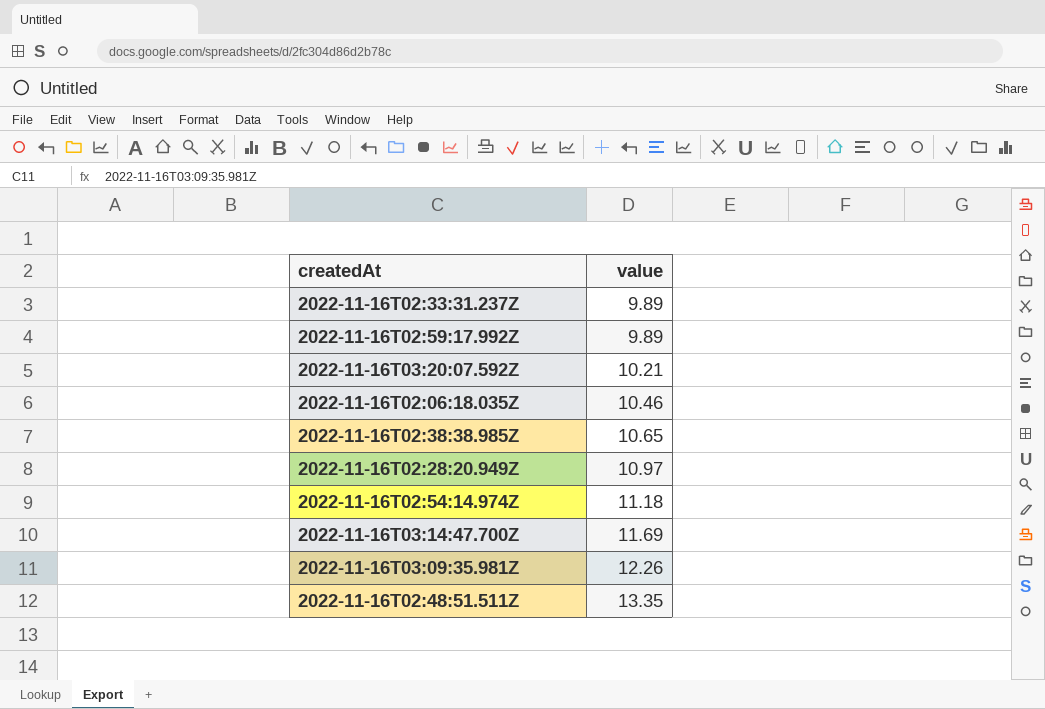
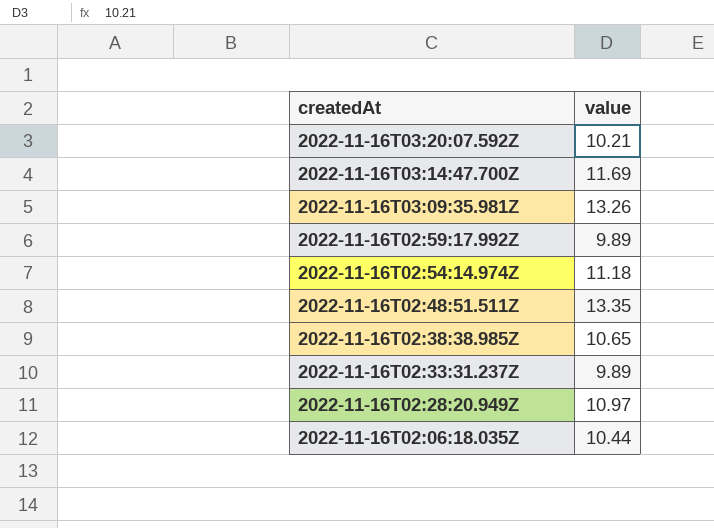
row order: value ascending -> createdAt descending
2022-11-16T03:09:35.981Z | value: 12.26 -> 13.26
2022-11-16T02:06:18.035Z | value: 10.46 -> 10.44

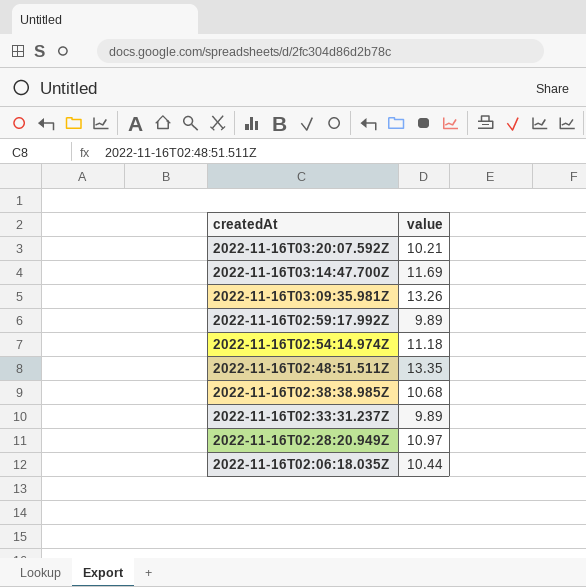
2022-11-16T02:38:38.985Z | value: 10.65 -> 10.68

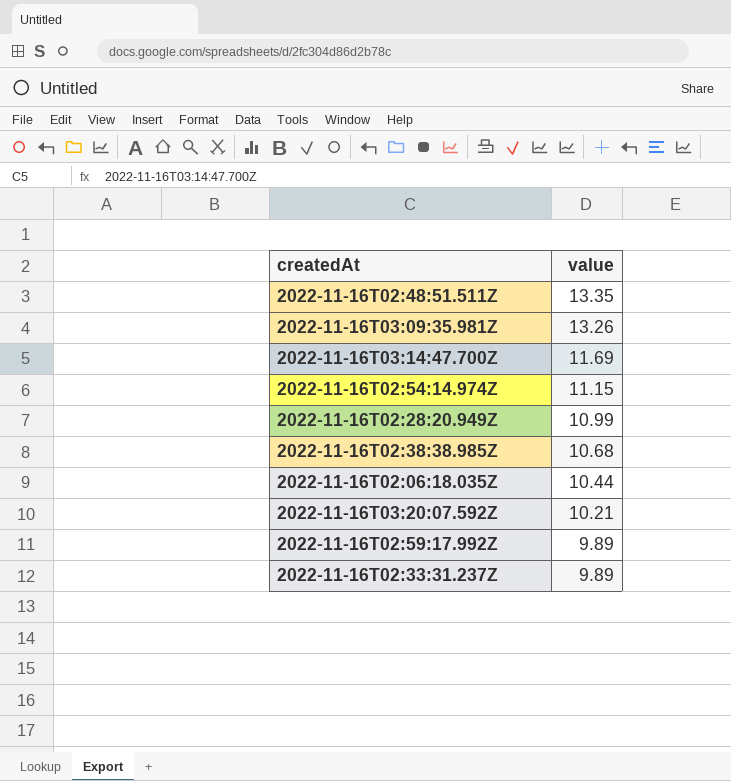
row order: createdAt descending -> value descending
2022-11-16T02:54:14.974Z | value: 11.18 -> 11.15
2022-11-16T02:28:20.949Z | value: 10.97 -> 10.99

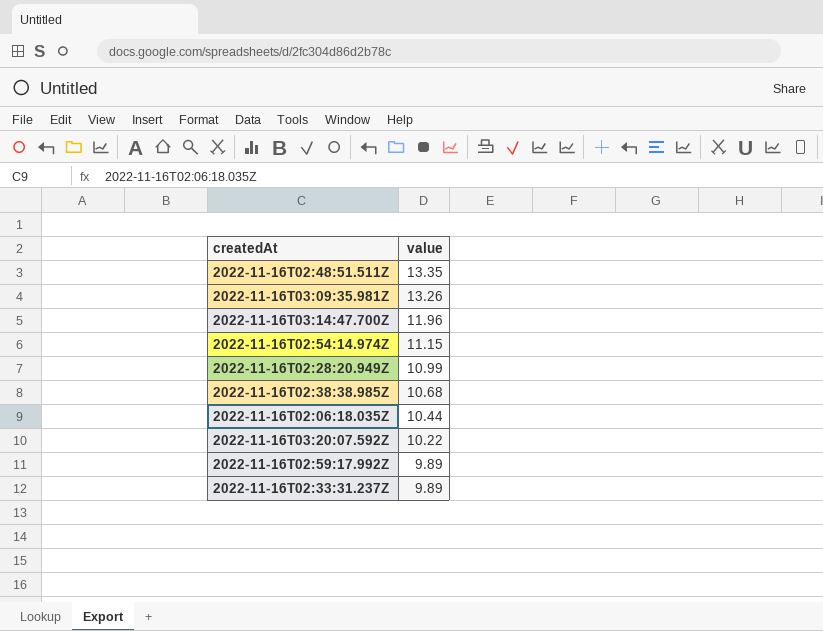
2022-11-16T03:14:47.700Z | value: 11.69 -> 11.96
2022-11-16T03:20:07.592Z | value: 10.21 -> 10.22

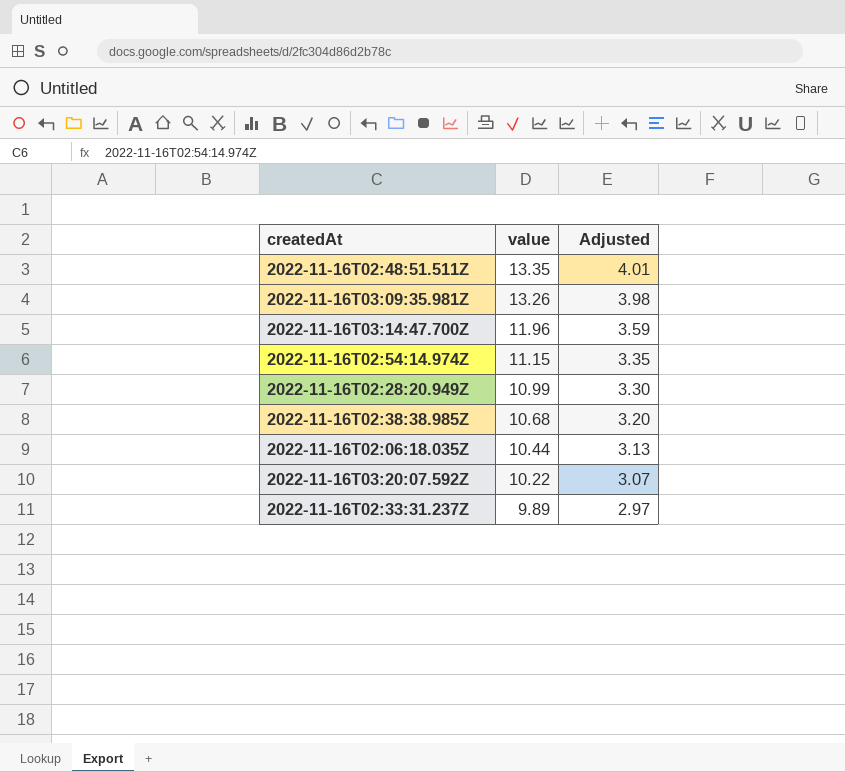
column Adjusted | formula: none -> [value] * 0.3
row 2022-11-16T02:59:17.992Z: 9.89 -> none

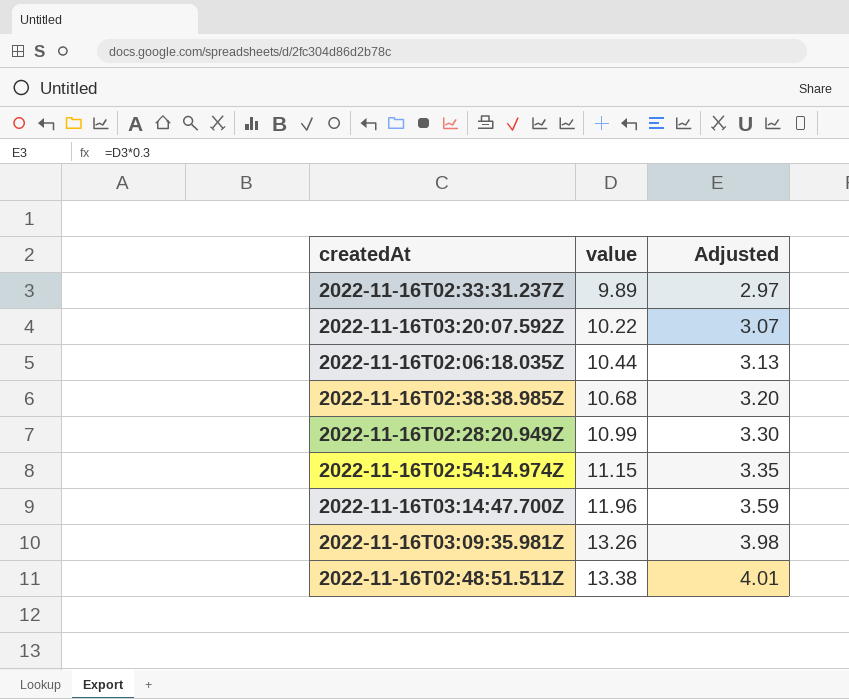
row order: value descending -> value ascending
2022-11-16T02:48:51.511Z | value: 13.35 -> 13.38

